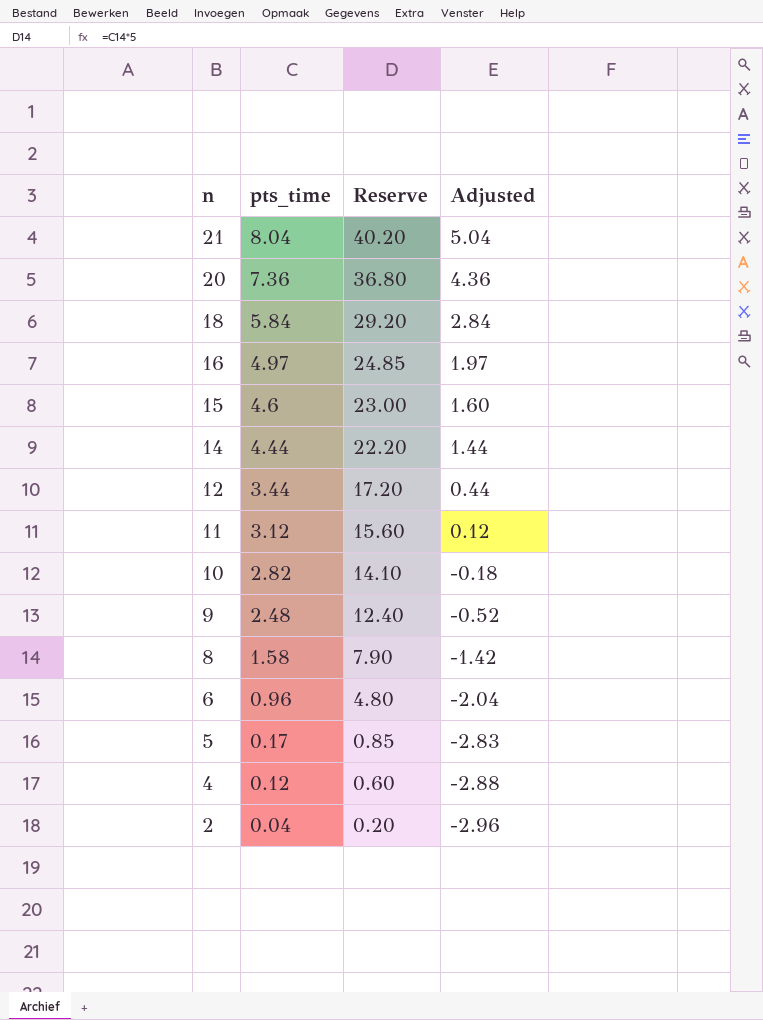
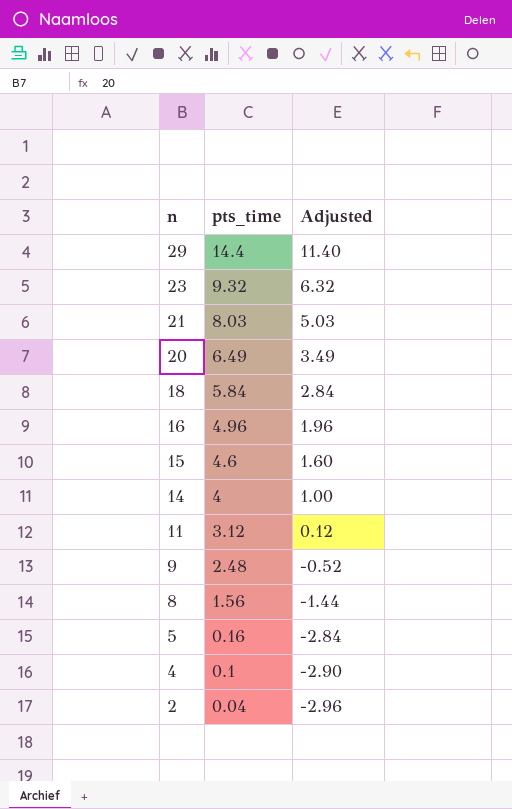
column Reserve | formula: [pts_time] * 5 -> none
row 12: 3.44 | 17.20 | 0.44 -> none
row 10: 2.82 | 14.10 | -0.18 -> none
row 6: 0.96 | 4.80 | -2.04 -> none
row 29: none -> 14.4 | 11.40
row 23: none -> 9.32 | 6.32
21 | pts_time: 8.04 -> 8.03
21 | Adjusted: 5.04 -> 5.03
20 | pts_time: 7.36 -> 6.49
20 | Adjusted: 4.36 -> 3.49
16 | pts_time: 4.97 -> 4.96
16 | Adjusted: 1.97 -> 1.96
14 | pts_time: 4.44 -> 4
14 | Adjusted: 1.44 -> 1.00
8 | pts_time: 1.58 -> 1.56
8 | Adjusted: -1.42 -> -1.44
5 | pts_time: 0.17 -> 0.16
5 | Adjusted: -2.83 -> -2.84
4 | pts_time: 0.12 -> 0.1
4 | Adjusted: -2.88 -> -2.90

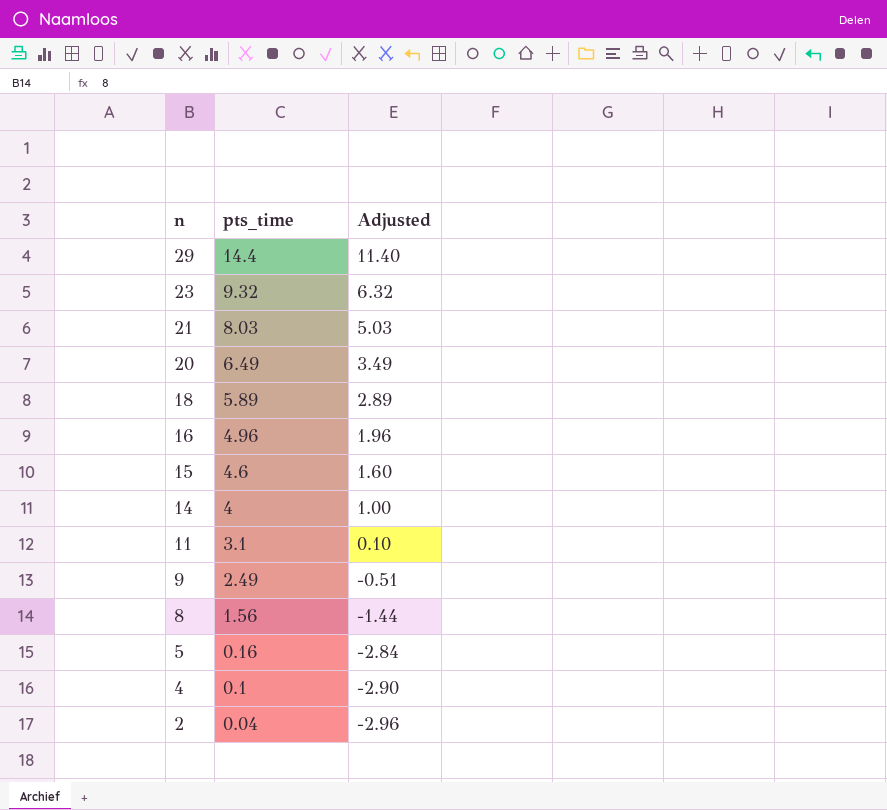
18 | pts_time: 5.84 -> 5.89
18 | Adjusted: 2.84 -> 2.89
11 | pts_time: 3.12 -> 3.1
11 | Adjusted: 0.12 -> 0.10
9 | pts_time: 2.48 -> 2.49
9 | Adjusted: -0.52 -> -0.51

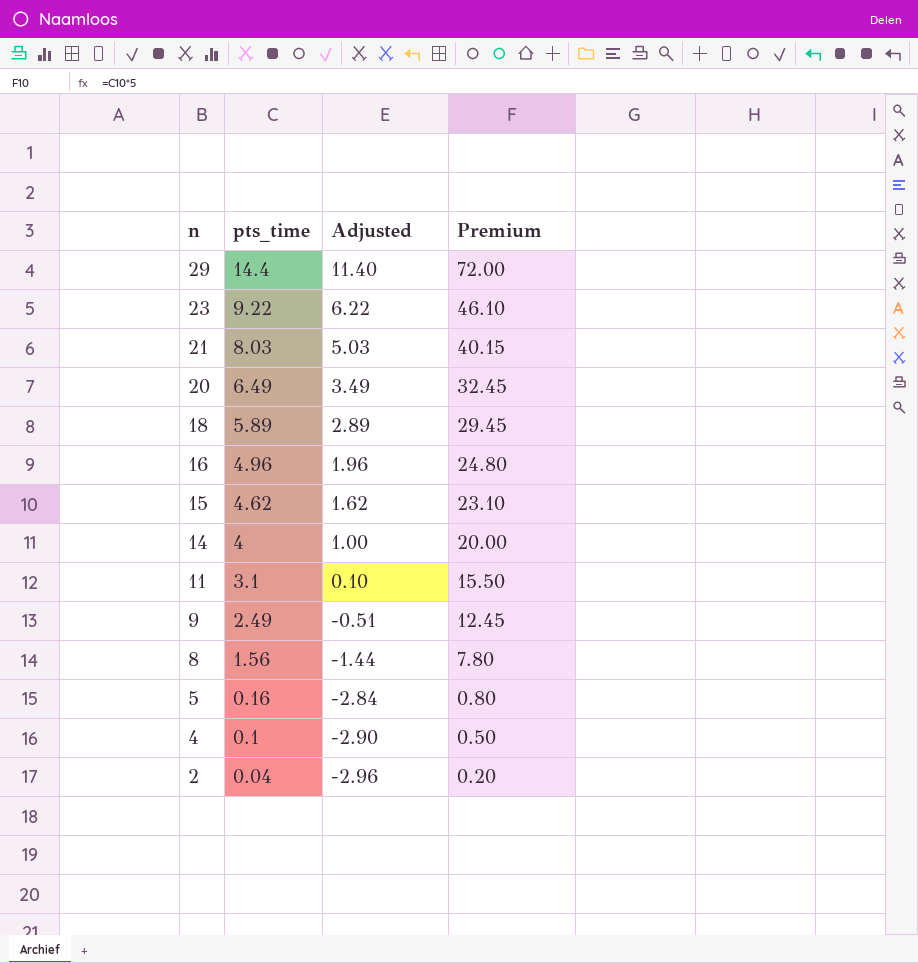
column Premium | formula: none -> [pts_time] * 5
23 | pts_time: 9.32 -> 9.22
23 | Adjusted: 6.32 -> 6.22
15 | pts_time: 4.6 -> 4.62
15 | Adjusted: 1.60 -> 1.62

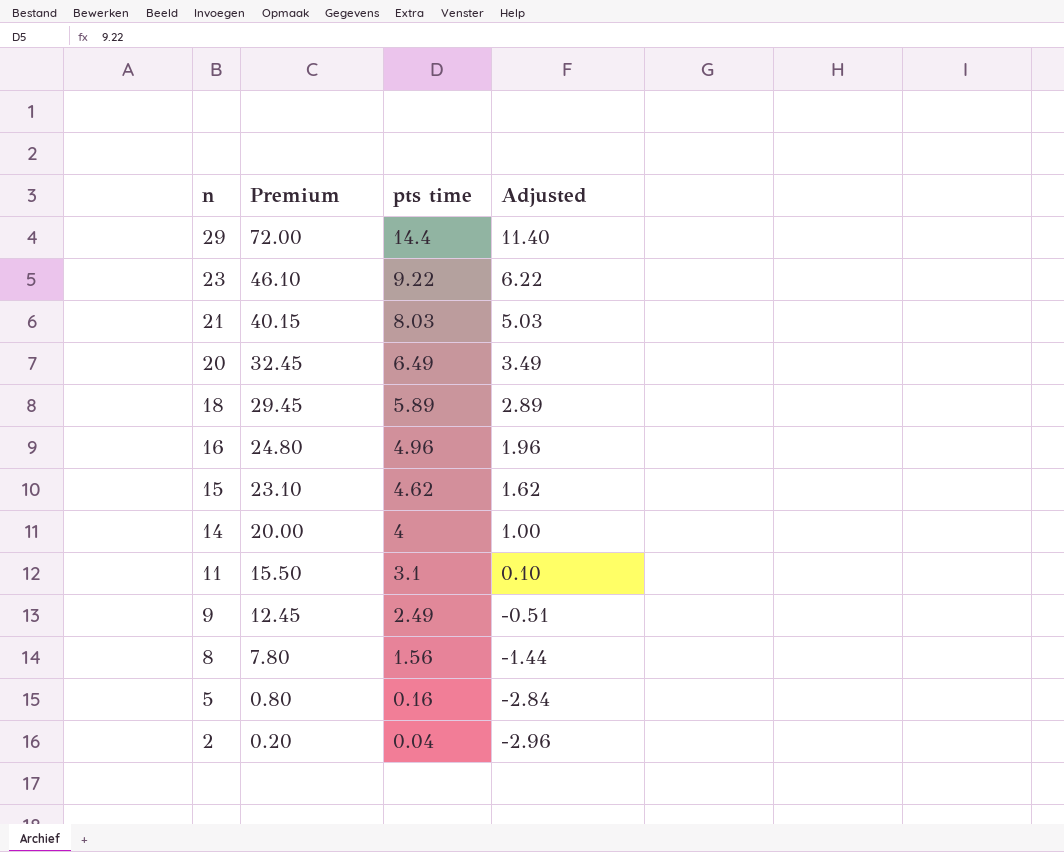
column Premium | position: 4 -> 2
column name: pts_time -> pts time
row 4: 0.1 | -2.90 | 0.50 -> none

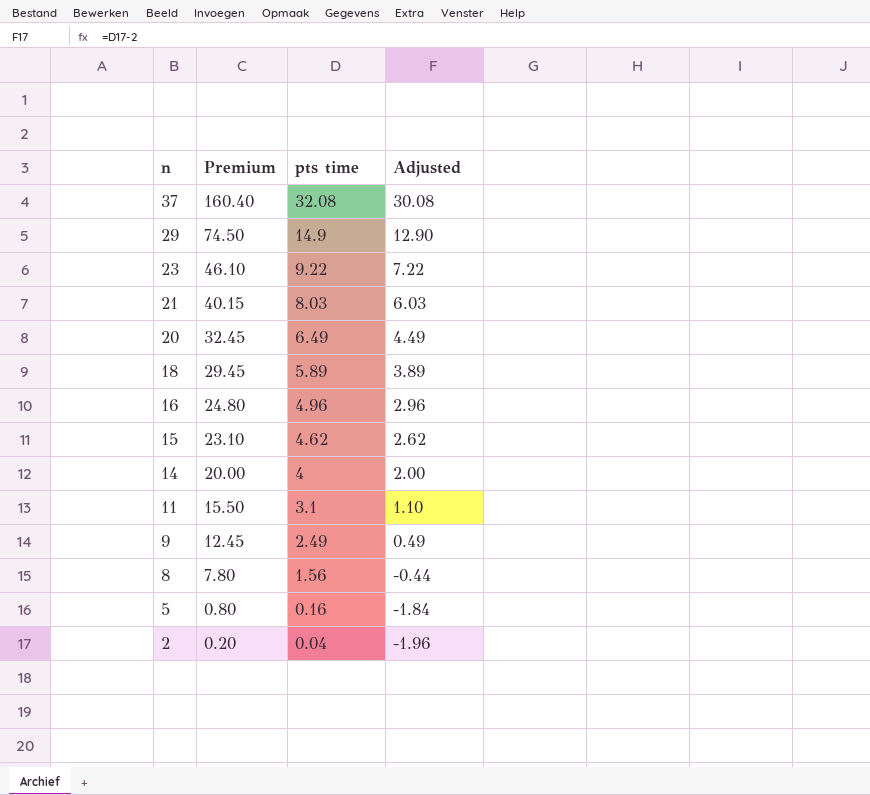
column Adjusted | formula: [pts time] - 3 -> [pts time] - 2
row 37: none -> 160.40 | 32.08 | 30.08
29 | Premium: 72.00 -> 74.50
29 | pts time: 14.4 -> 14.9

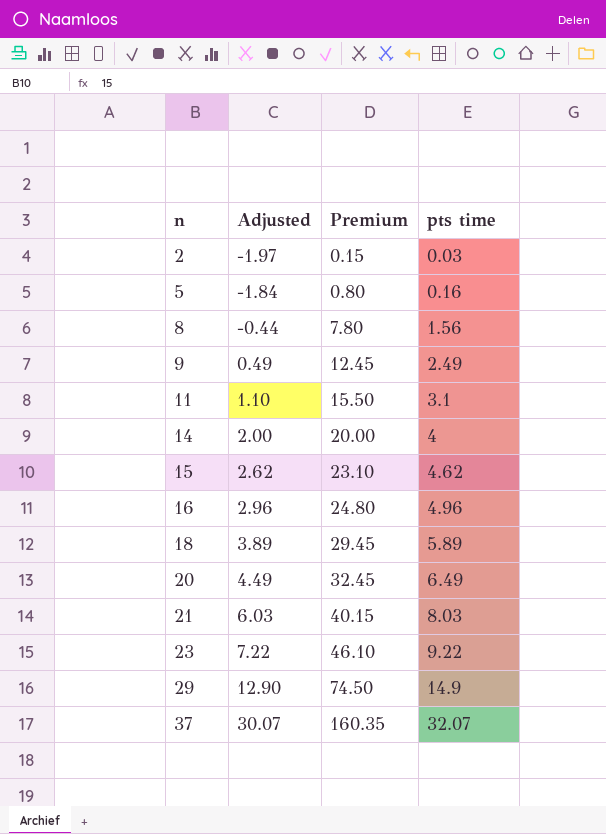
row order: n descending -> n ascending
column Adjusted | position: 4 -> 2
2 | Adjusted: -1.96 -> -1.97
2 | Premium: 0.20 -> 0.15
2 | pts time: 0.04 -> 0.03
37 | Adjusted: 30.08 -> 30.07
37 | Premium: 160.40 -> 160.35
37 | pts time: 32.08 -> 32.07

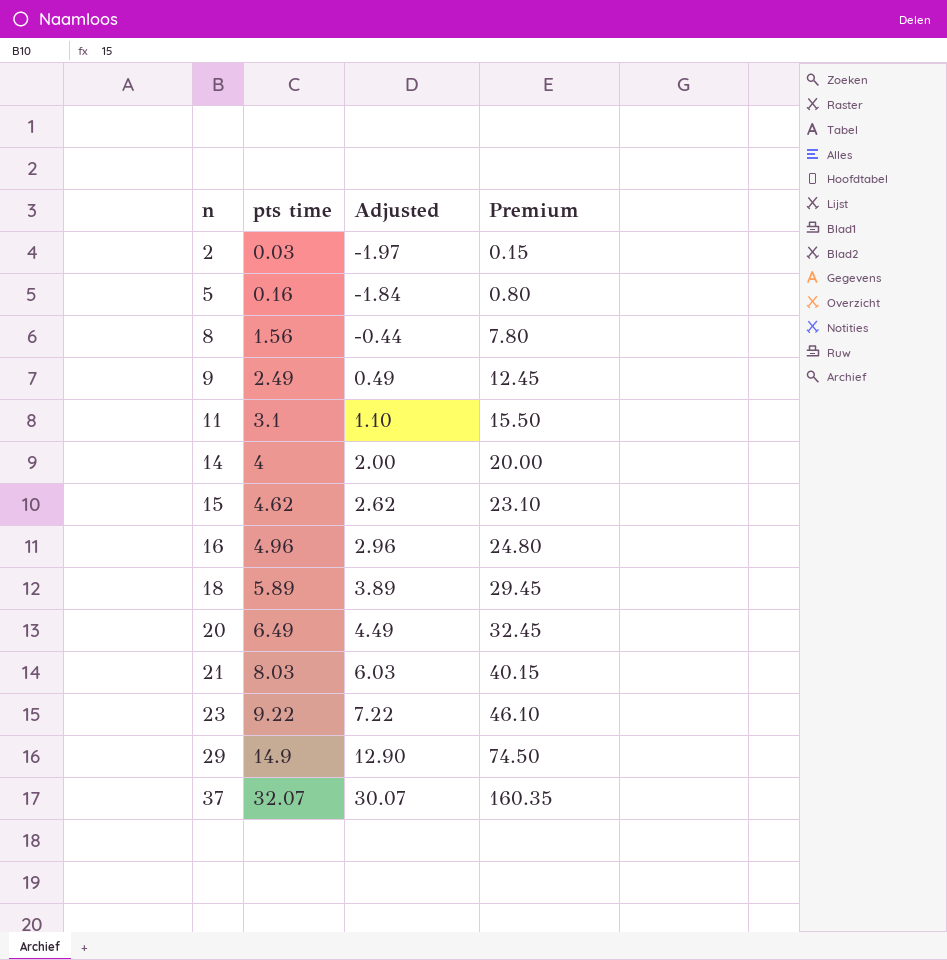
column pts time | position: 4 -> 2

